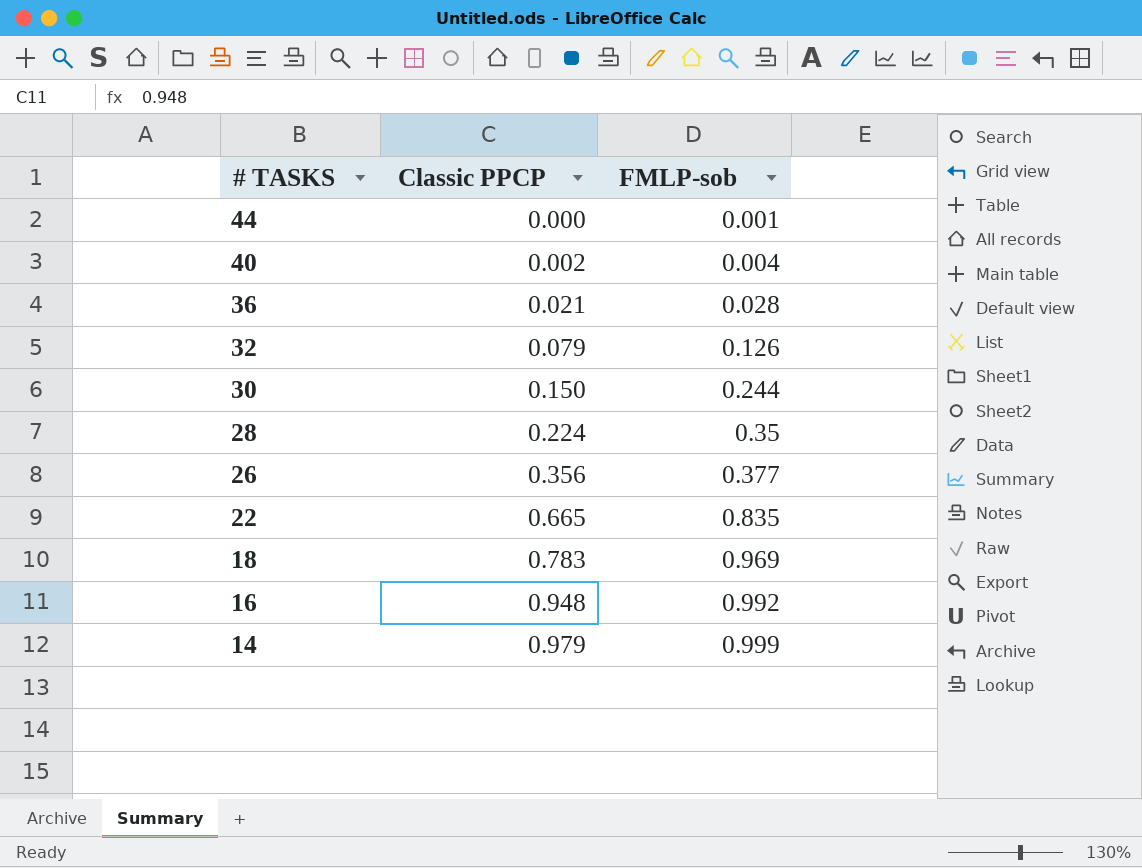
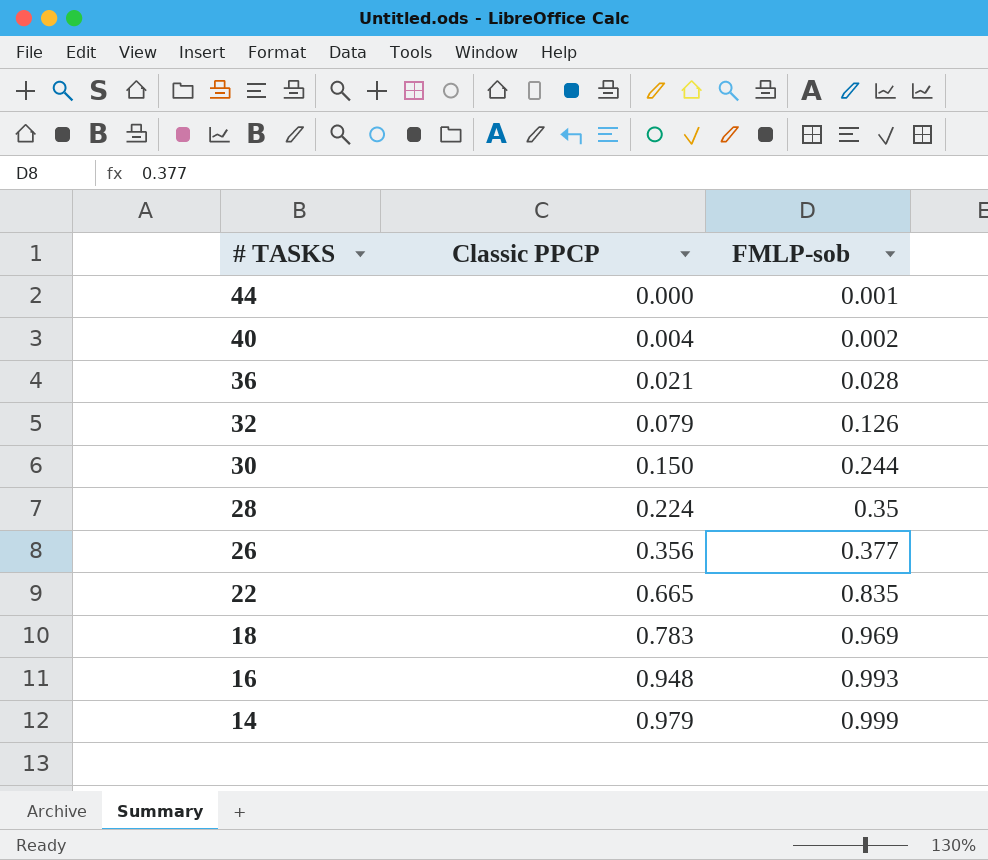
40 | Classic PPCP: 0.002 -> 0.004
40 | FMLP-sob: 0.004 -> 0.002
16 | FMLP-sob: 0.992 -> 0.993

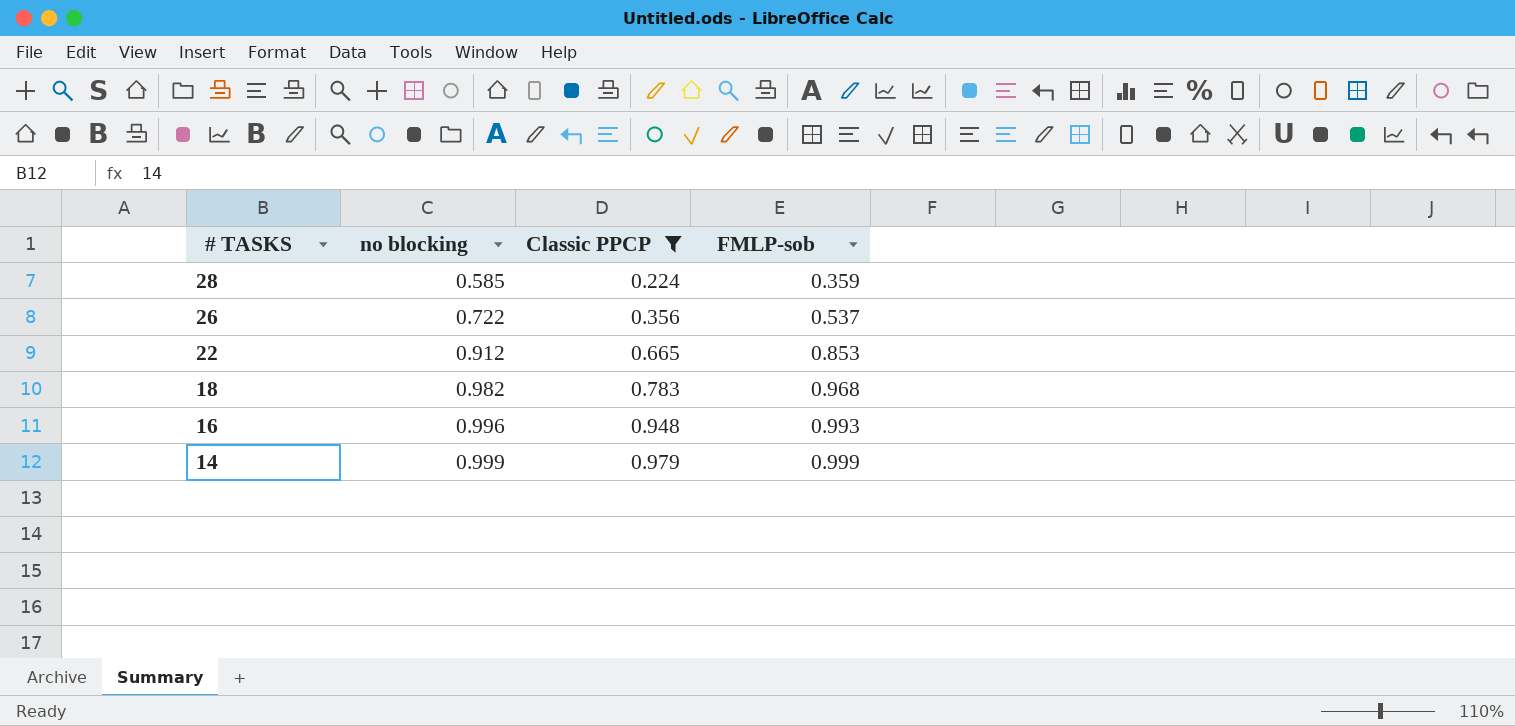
filter: none -> Classic PPCP >= 0.224
column no blocking | position: none -> 2
28 | FMLP-sob: 0.35 -> 0.359
26 | FMLP-sob: 0.377 -> 0.537
22 | FMLP-sob: 0.835 -> 0.853
18 | FMLP-sob: 0.969 -> 0.968

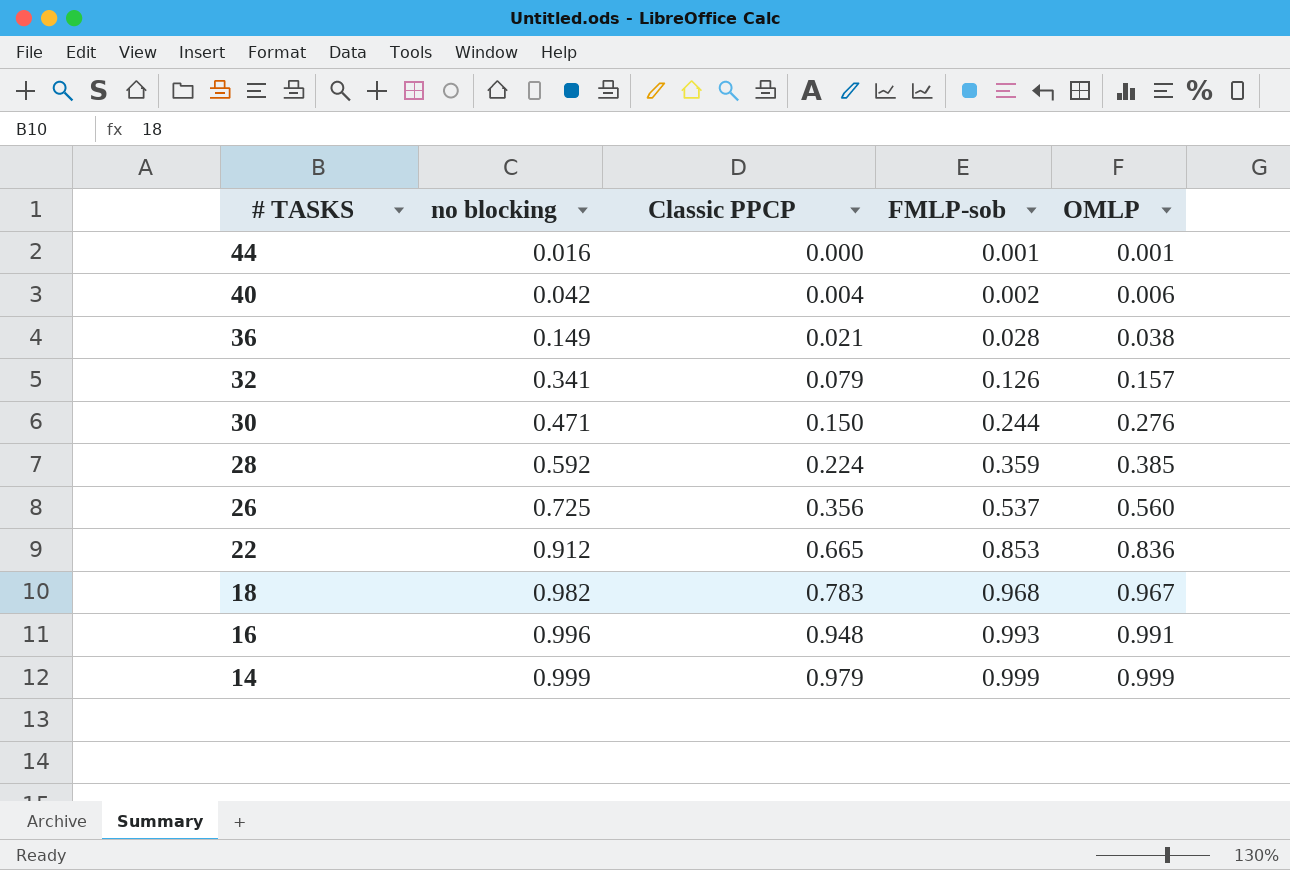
filter: Classic PPCP >= 0.224 -> none
column OMLP | position: none -> 5
28 | no blocking: 0.585 -> 0.592
26 | no blocking: 0.722 -> 0.725

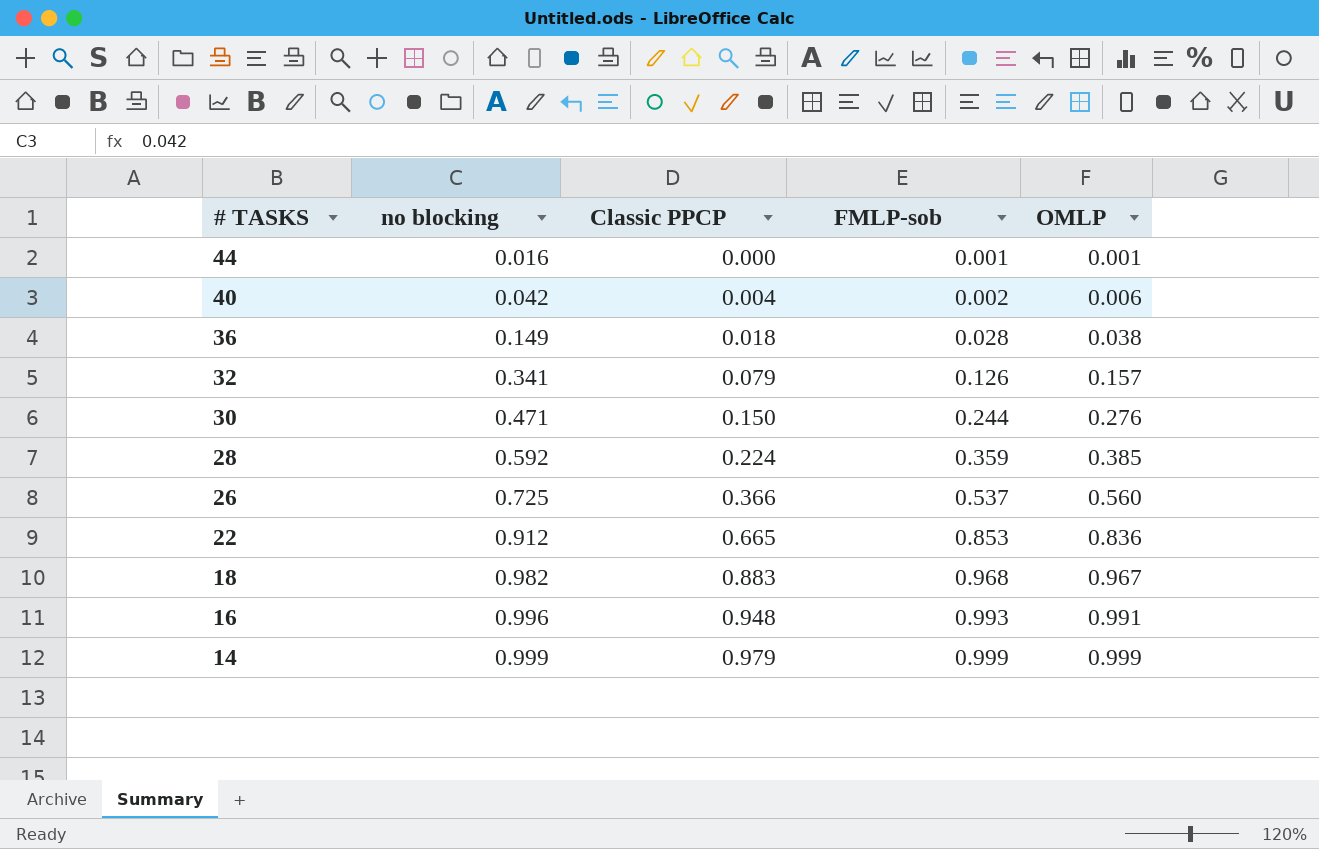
36 | Classic PPCP: 0.021 -> 0.018
26 | Classic PPCP: 0.356 -> 0.366
18 | Classic PPCP: 0.783 -> 0.883

